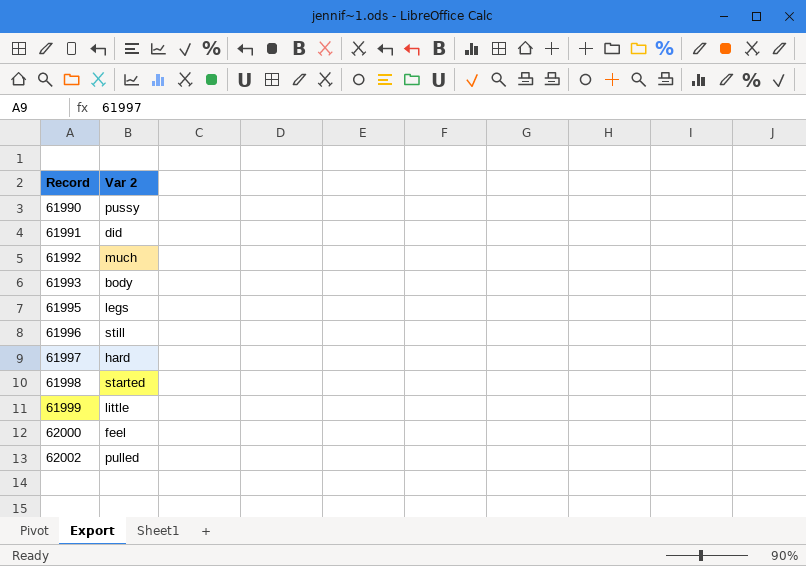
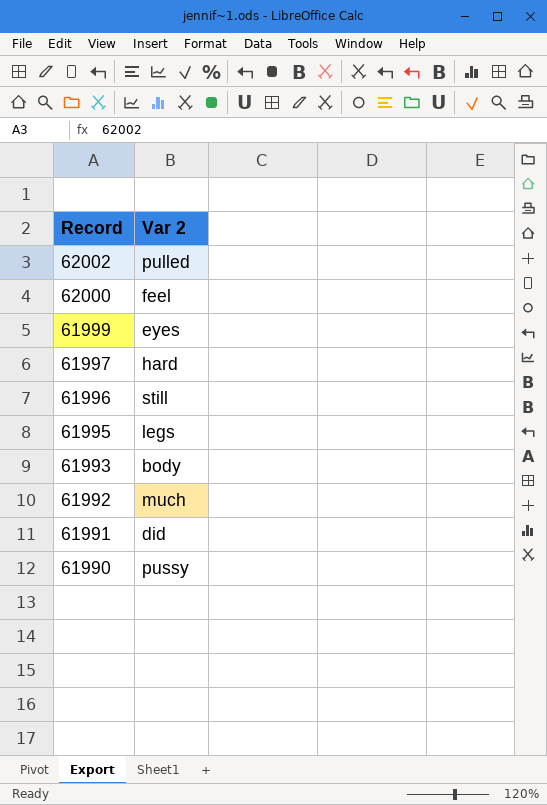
row order: Record ascending -> Record descending
row 61998: started -> none
61999 | Var 2: little -> eyes

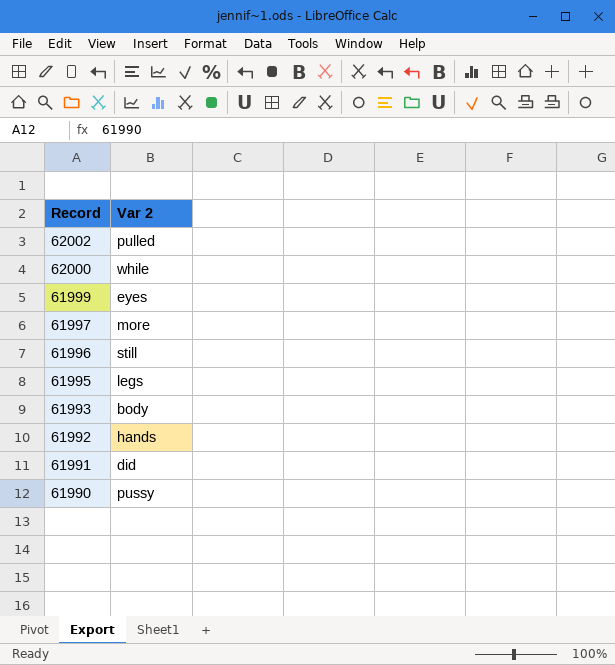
62000 | Var 2: feel -> while
61997 | Var 2: hard -> more
61992 | Var 2: much -> hands

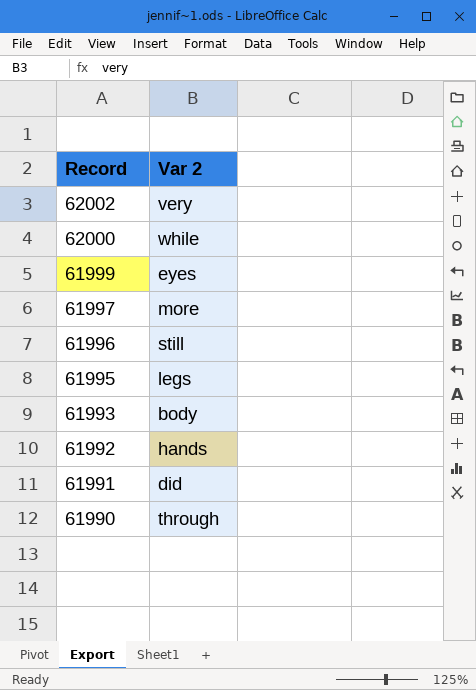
62002 | Var 2: pulled -> very
61990 | Var 2: pussy -> through

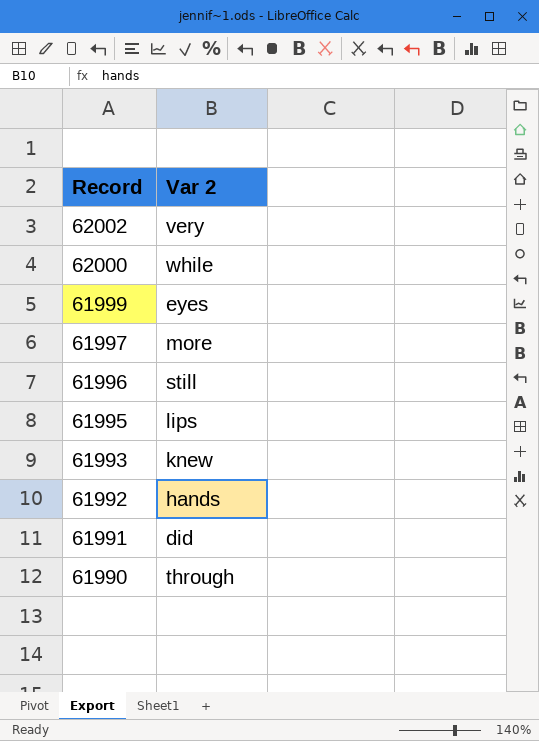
61995 | Var 2: legs -> lips
61993 | Var 2: body -> knew

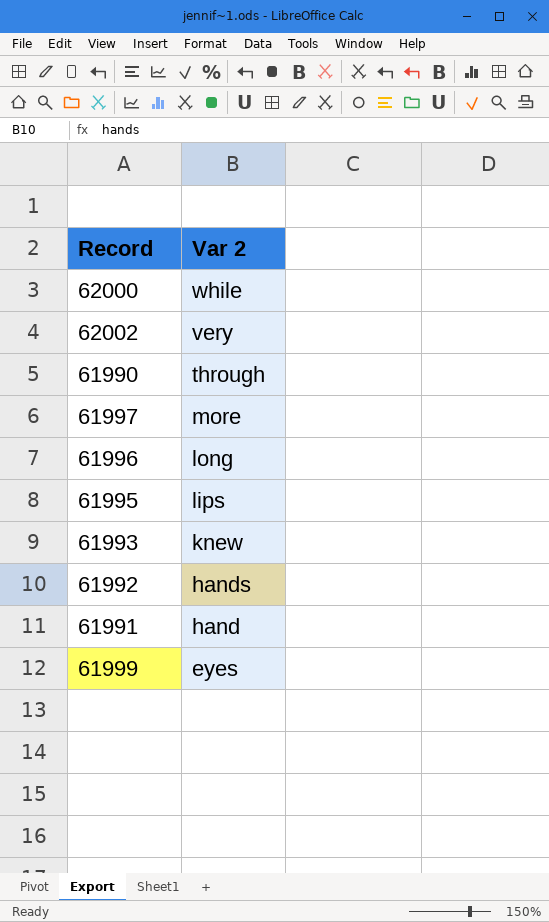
row order: Record descending -> Var 2 descending
61996 | Var 2: still -> long
61991 | Var 2: did -> hand

